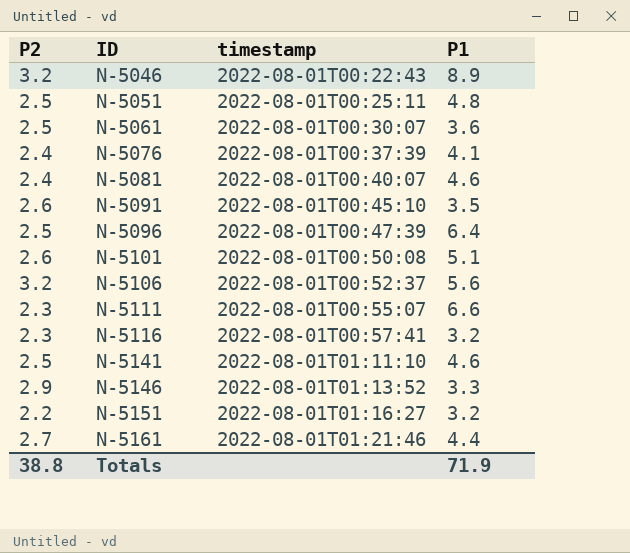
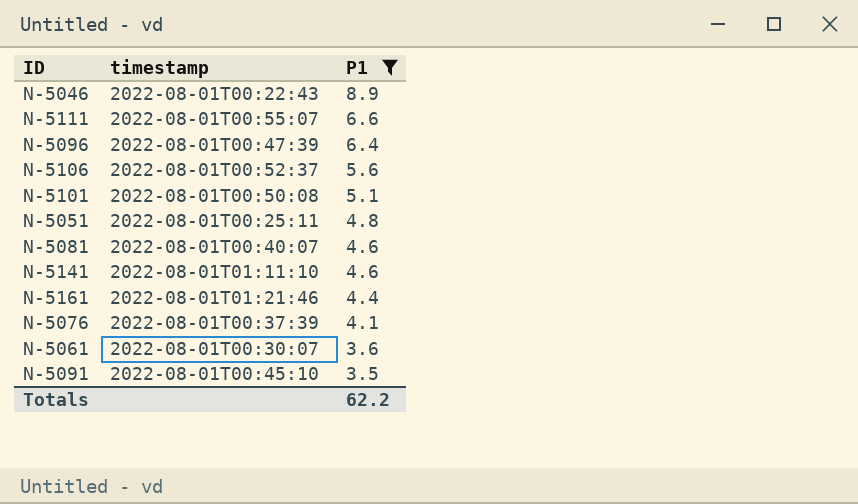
filter: none -> P1 >= 3.5
row order: ID ascending -> P1 descending
column P2 | position: 1 -> none
Totals | P1: 71.9 -> 62.2

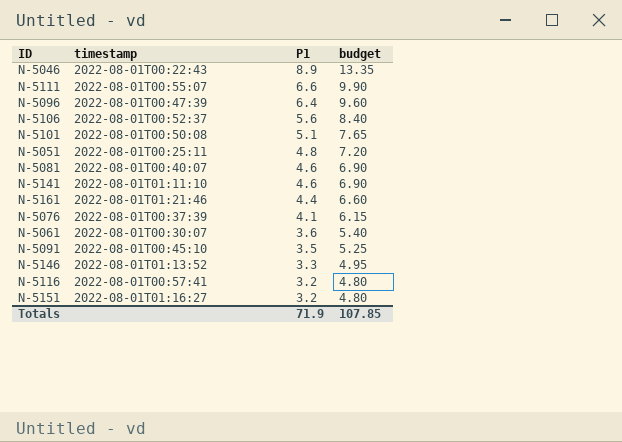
filter: P1 >= 3.5 -> none
column budget | formula: none -> [P1] * 1.5
Totals | P1: 62.2 -> 71.9

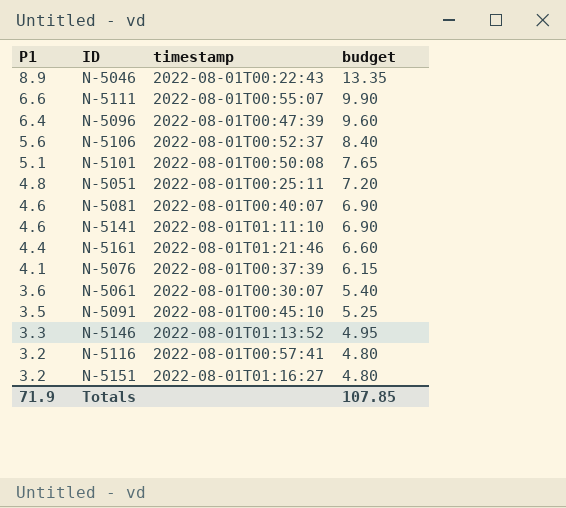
column P1 | position: 3 -> 1

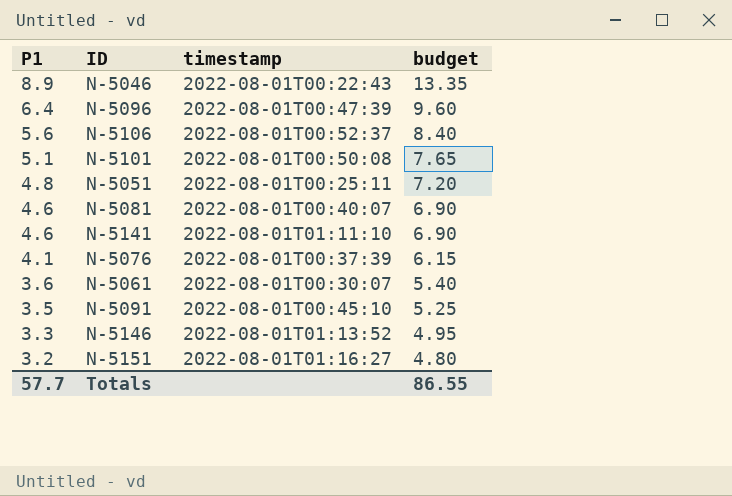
row N-5111: 6.6 | 2022-08-01T00:55:07 | 9.90 -> none
row N-5161: 4.4 | 2022-08-01T01:21:46 | 6.60 -> none
row N-5116: 3.2 | 2022-08-01T00:57:41 | 4.80 -> none
Totals | P1: 71.9 -> 57.7
Totals | budget: 107.85 -> 86.55

